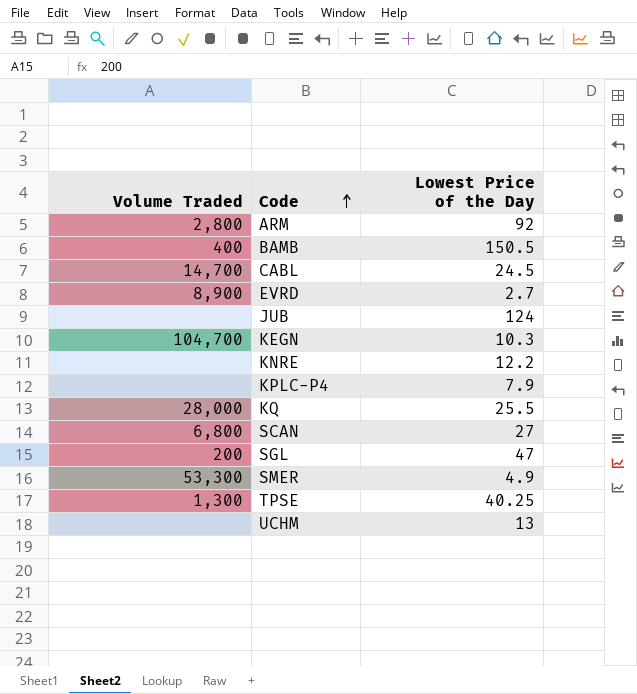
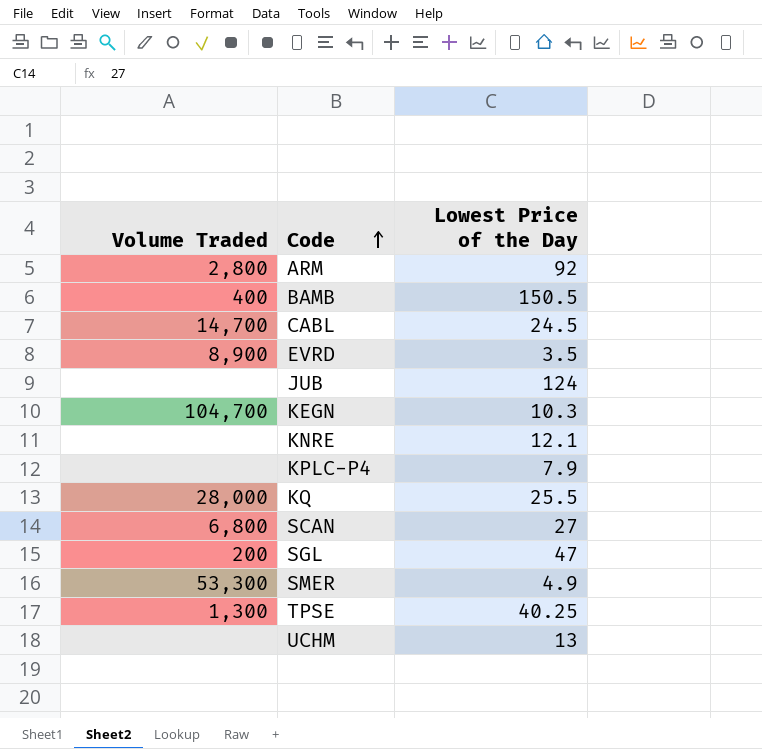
EVRD | Lowest Price of the Day: 2.7 -> 3.5
KNRE | Lowest Price of the Day: 12.2 -> 12.1

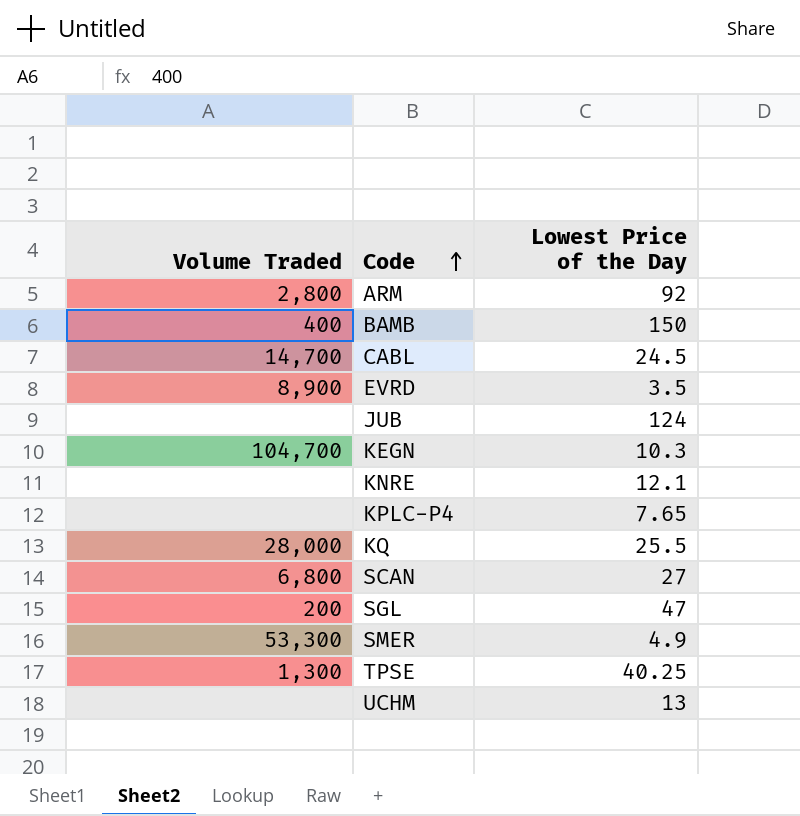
BAMB | Lowest Price of the Day: 150.5 -> 150
KPLC-P4 | Lowest Price of the Day: 7.9 -> 7.65

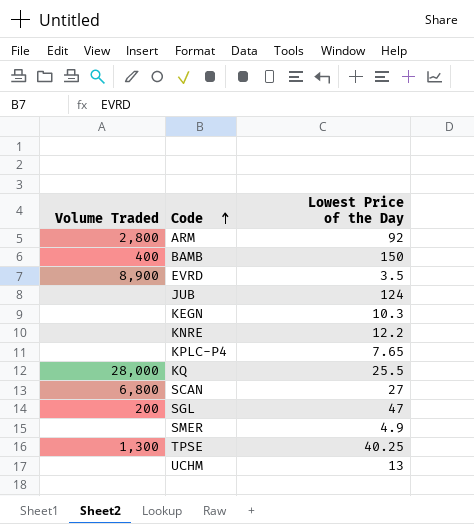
row CABL: 14,700 | 24.5 -> none
KEGN | Volume Traded: 104,700 -> none
KNRE | Lowest Price of the Day: 12.1 -> 12.2
SMER | Volume Traded: 53,300 -> none

